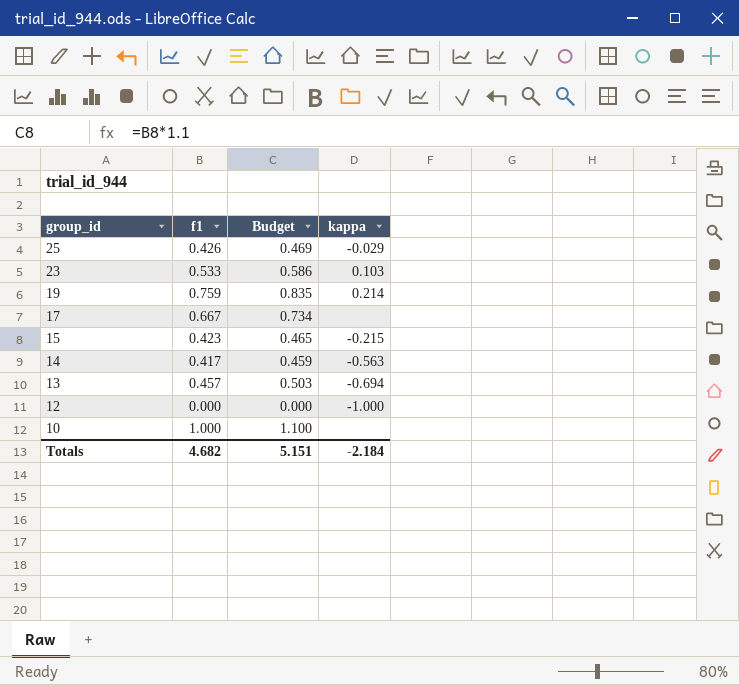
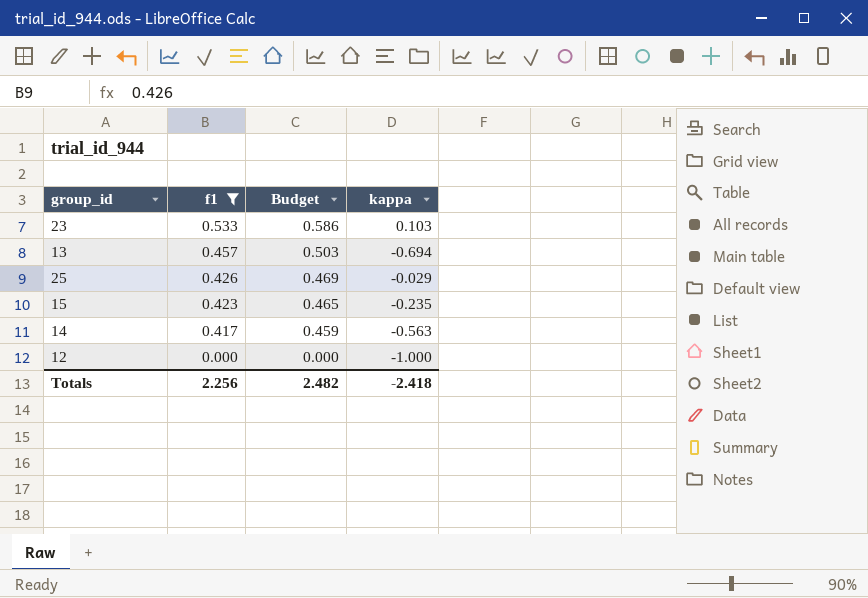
filter: none -> f1 <= 0.533
row order: group_id descending -> f1 descending
15 | kappa: -0.215 -> -0.235
Totals | f1: 4.682 -> 2.256
Totals | Budget: 5.151 -> 2.482
Totals | kappa: -2.184 -> -2.418

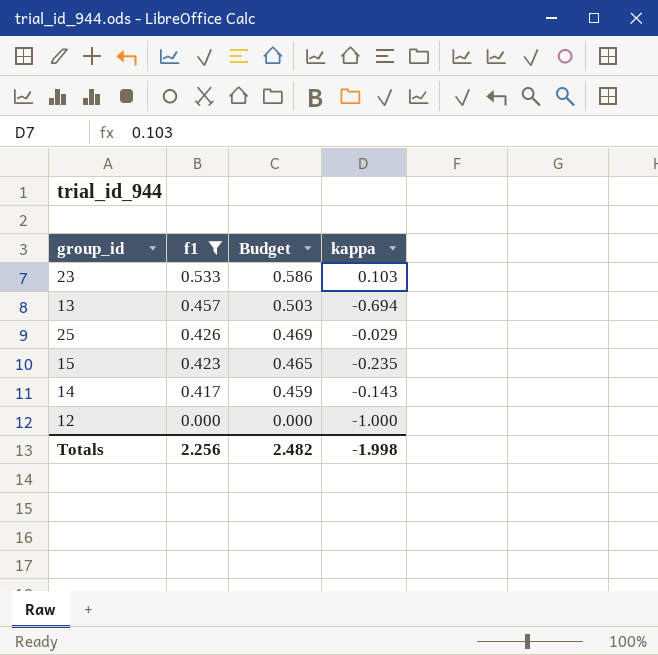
14 | kappa: -0.563 -> -0.143
Totals | kappa: -2.418 -> -1.998

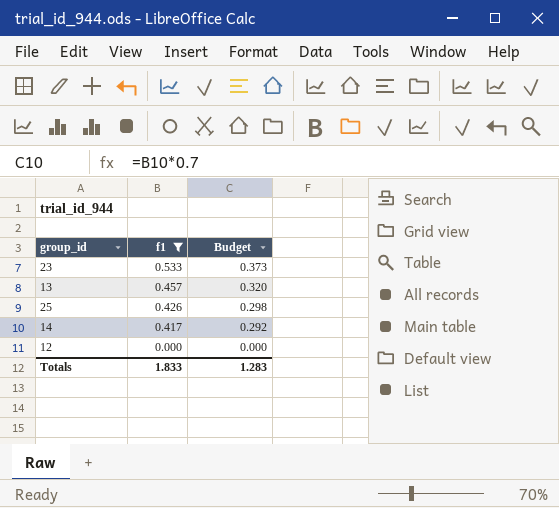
column kappa | position: 4 -> none
column Budget | formula: [f1] * 1.1 -> [f1] * 0.7
row 15: 0.423 | 0.465 | -0.235 -> none
Totals | f1: 2.256 -> 1.833
Totals | Budget: 2.482 -> 1.283

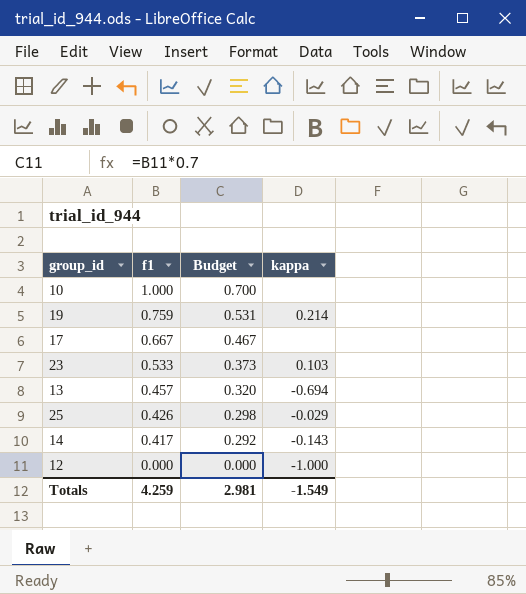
filter: f1 <= 0.533 -> none
column kappa | position: none -> 4
Totals | f1: 1.833 -> 4.259
Totals | Budget: 1.283 -> 2.981

